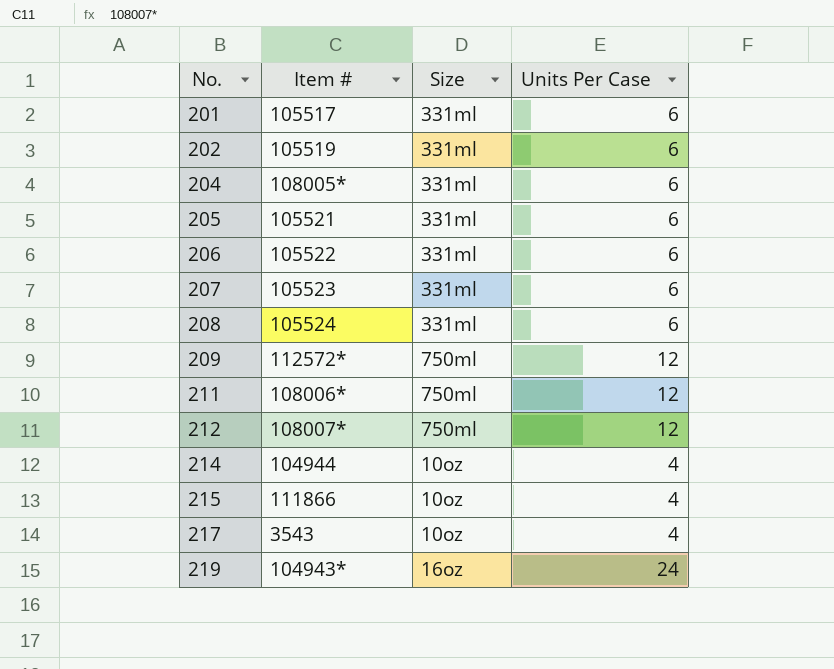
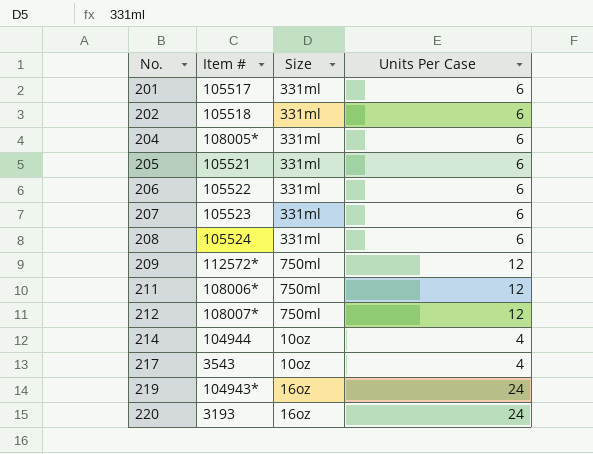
row 215: 111866 | 10oz | 4 -> none
202 | Item #: 105519 -> 105518
row 220: none -> 3193 | 16oz | 24

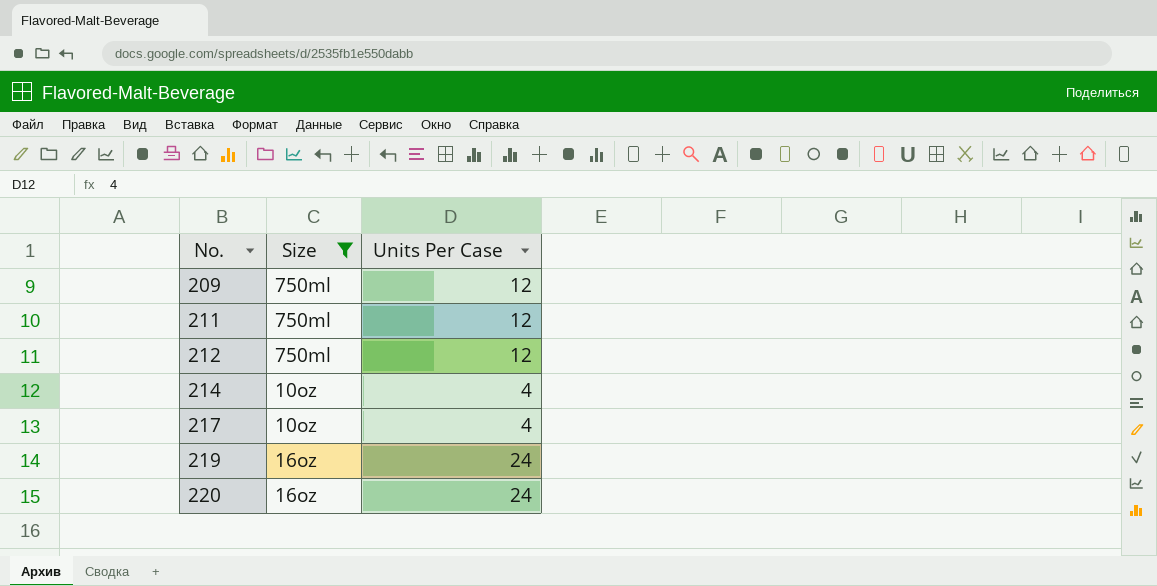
filter: none -> Size != 331ml
column Item # | position: 2 -> none

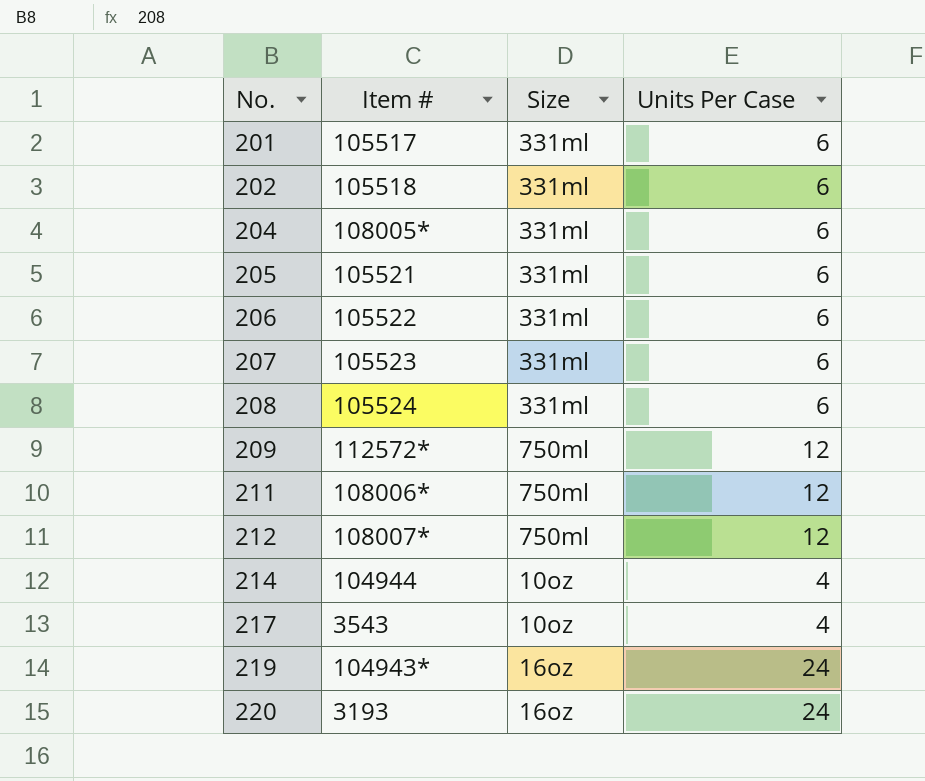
filter: Size != 331ml -> none
column Item # | position: none -> 2

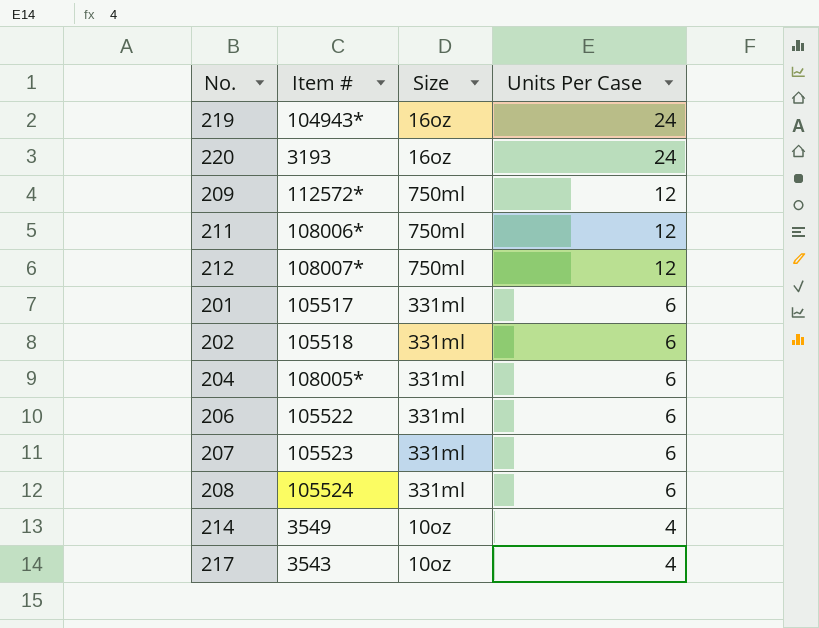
row order: No. ascending -> Units Per Case descending
row 205: 105521 | 331ml | 6 -> none
214 | Item #: 104944 -> 3549

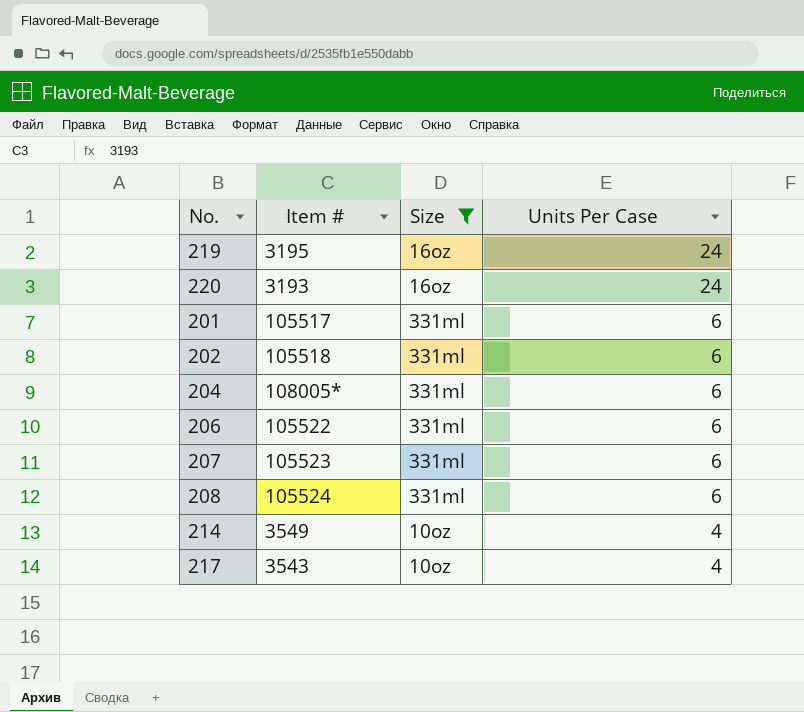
filter: none -> Size != 750ml
219 | Item #: 104943* -> 3195

